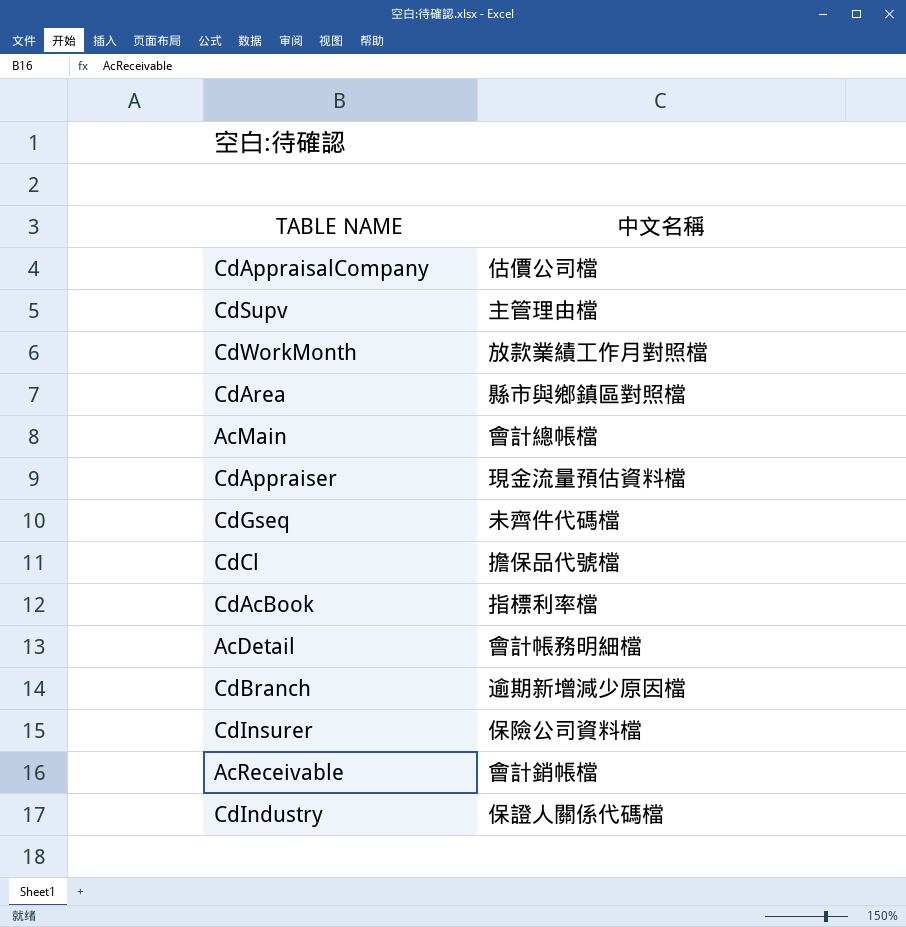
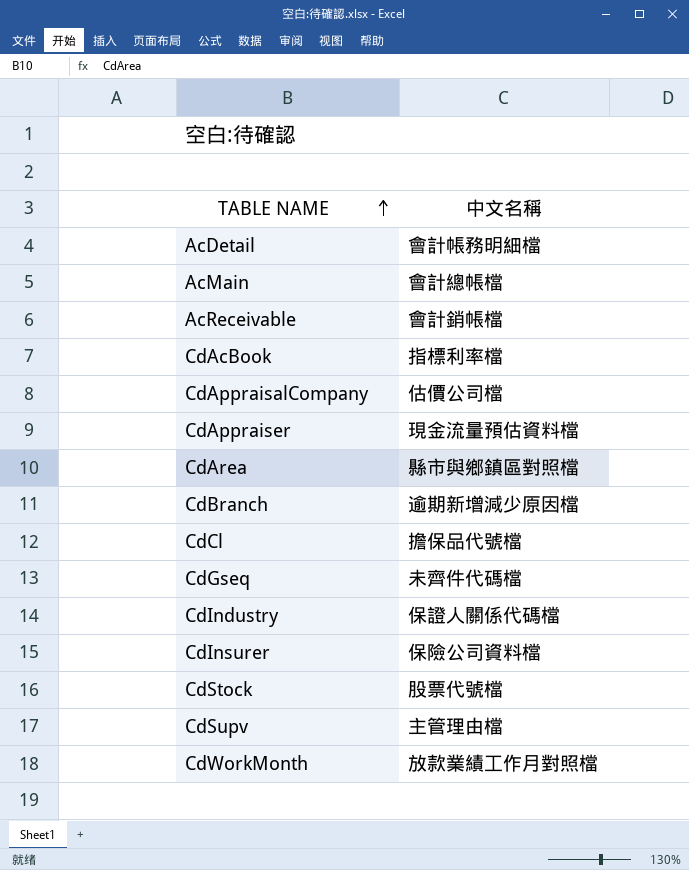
row order: none -> TABLE NAME ascending
row CdStock: none -> 股票代號檔

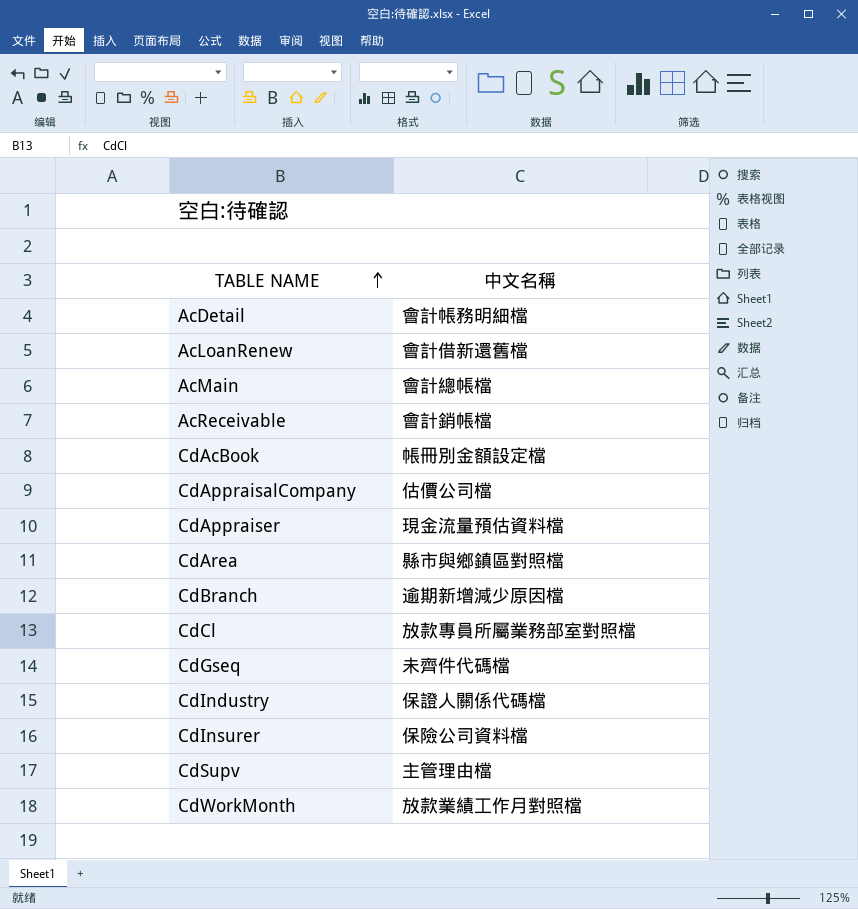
row CdStock: 股票代號檔 -> none
row AcLoanRenew: none -> 會計借新還舊檔
CdAcBook | 中文名稱: 指標利率檔 -> 帳冊別金額設定檔
CdCl | 中文名稱: 擔保品代號檔 -> 放款專員所屬業務部室對照檔

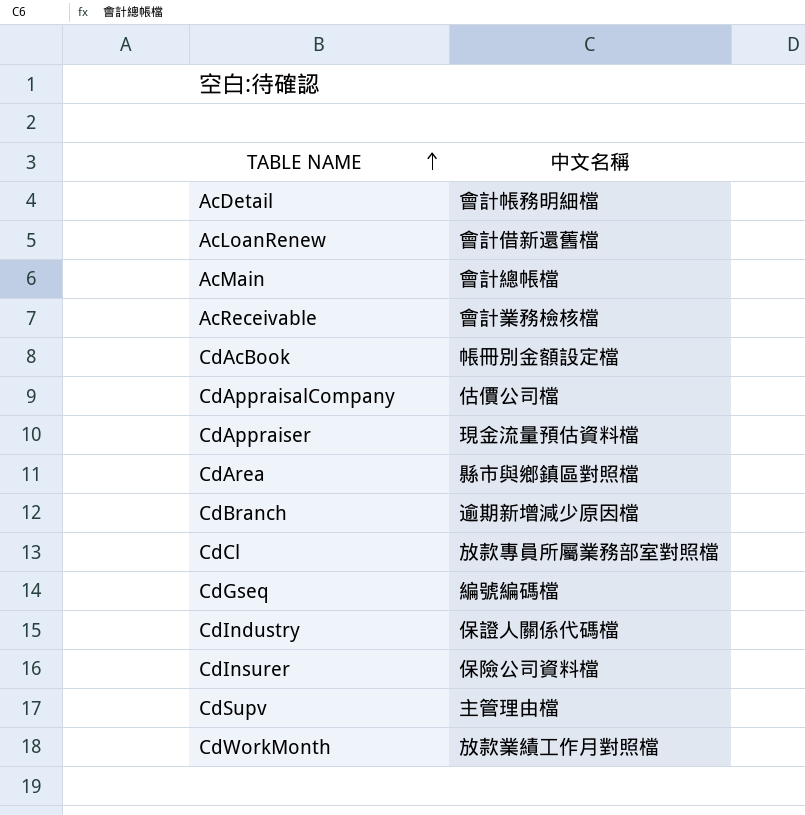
AcReceivable | 中文名稱: 會計銷帳檔 -> 會計業務檢核檔
CdGseq | 中文名稱: 未齊件代碼檔 -> 編號編碼檔

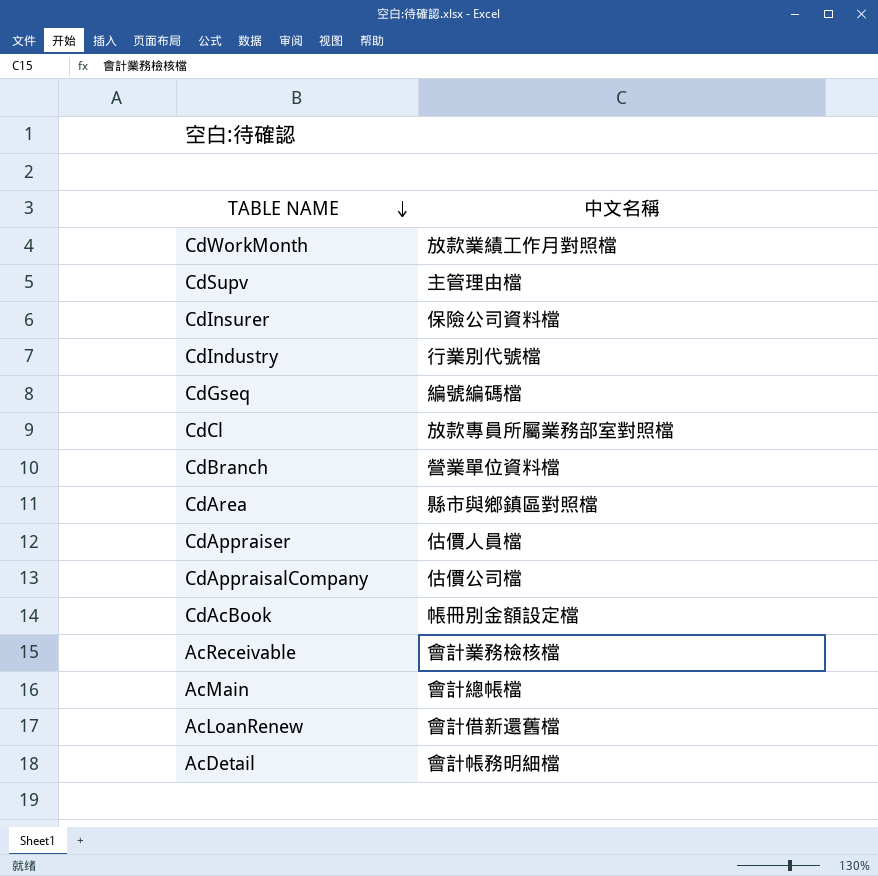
row order: TABLE NAME ascending -> TABLE NAME descending
CdIndustry | 中文名稱: 保證人關係代碼檔 -> 行業別代號檔
CdBranch | 中文名稱: 逾期新增減少原因檔 -> 營業單位資料檔
CdAppraiser | 中文名稱: 現金流量預估資料檔 -> 估價人員檔

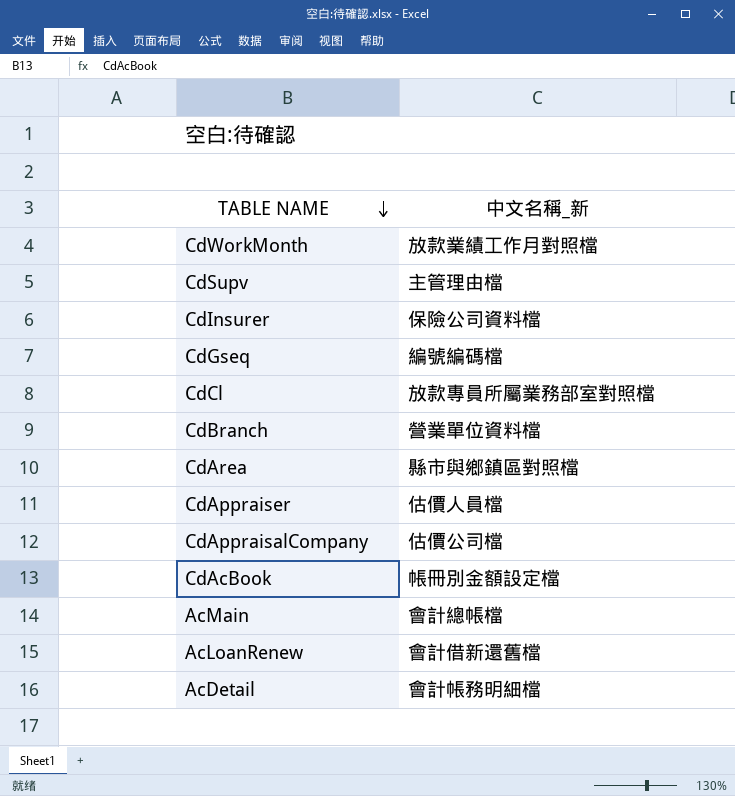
column name: 中文名稱 -> 中文名稱_新
row CdIndustry: 行業別代號檔 -> none
row AcReceivable: 會計業務檢核檔 -> none

